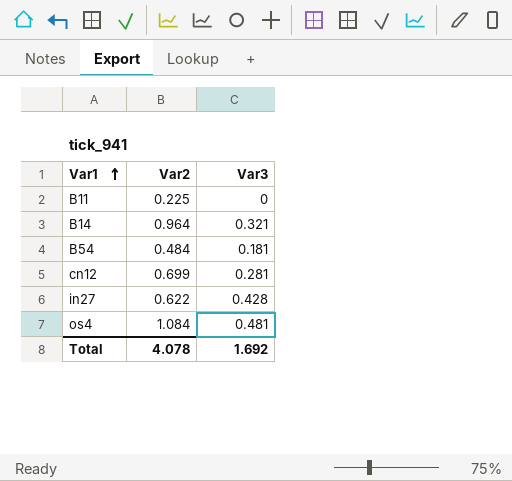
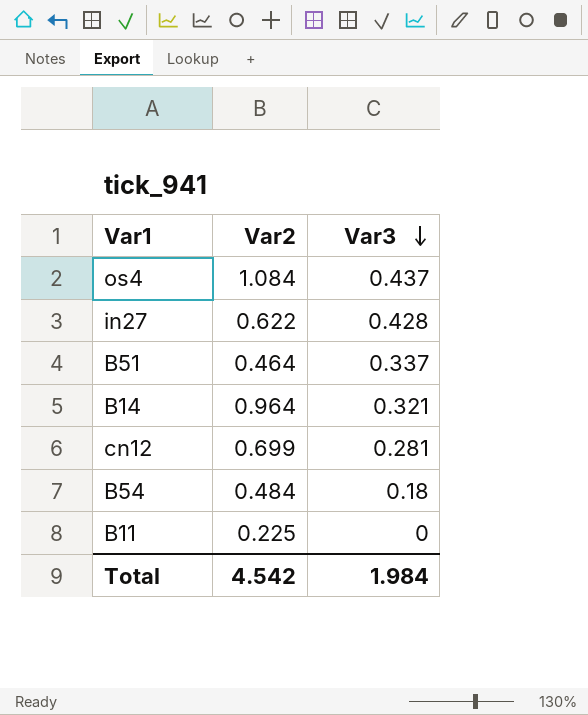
row order: Var1 ascending -> Var3 descending
os4 | Var3: 0.481 -> 0.437
row B51: none -> 0.464 | 0.337
B54 | Var3: 0.181 -> 0.18
Total | Var2: 4.078 -> 4.542
Total | Var3: 1.692 -> 1.984

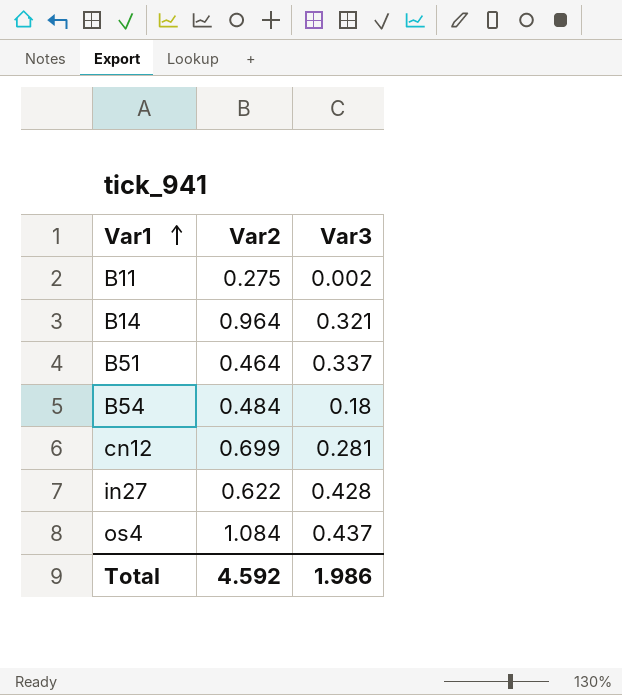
row order: Var3 descending -> Var1 ascending
B11 | Var2: 0.225 -> 0.275
B11 | Var3: 0 -> 0.002
Total | Var2: 4.542 -> 4.592
Total | Var3: 1.984 -> 1.986

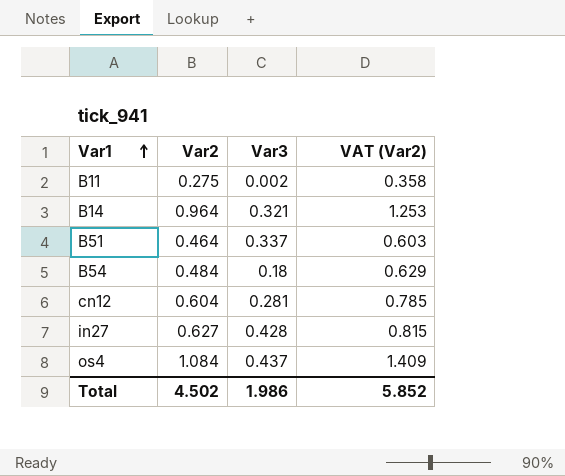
column VAT (Var2) | formula: none -> [Var2] * 1.3
cn12 | Var2: 0.699 -> 0.604
in27 | Var2: 0.622 -> 0.627
Total | Var2: 4.592 -> 4.502

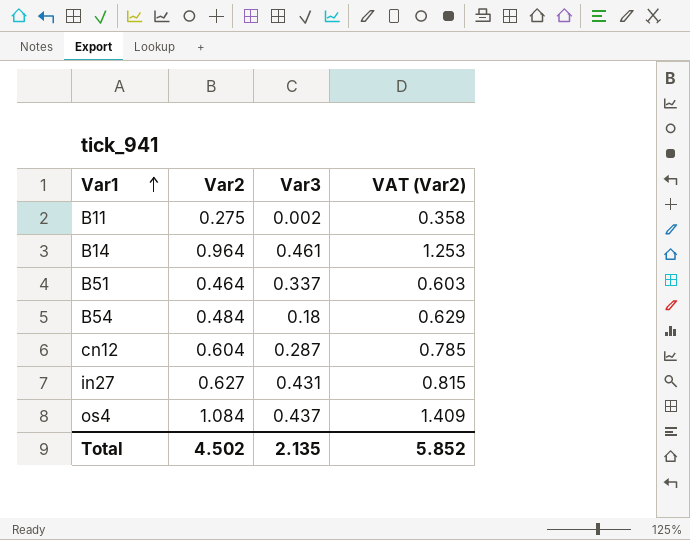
B14 | Var3: 0.321 -> 0.461
cn12 | Var3: 0.281 -> 0.287
in27 | Var3: 0.428 -> 0.431
Total | Var3: 1.986 -> 2.135

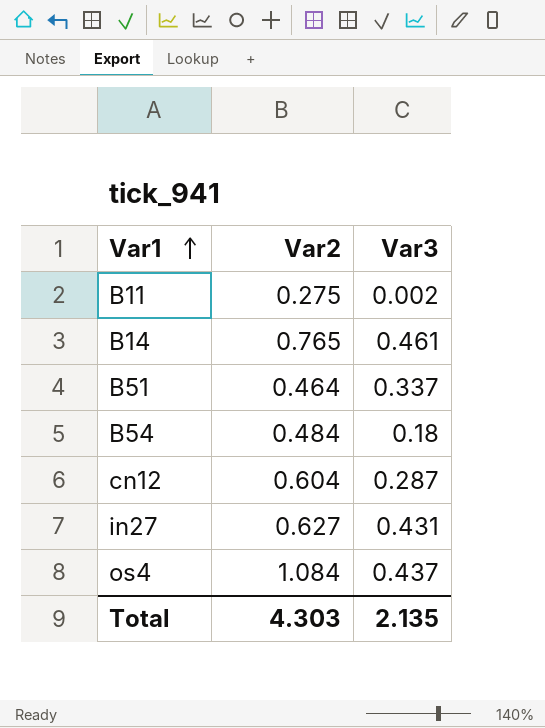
column VAT (Var2) | formula: [Var2] * 1.3 -> none
B14 | Var2: 0.964 -> 0.765
Total | Var2: 4.502 -> 4.303

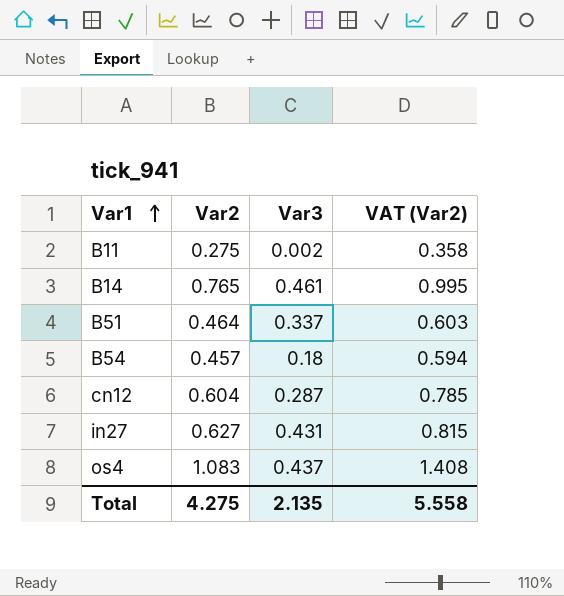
column VAT (Var2) | formula: none -> [Var2] * 1.3
B54 | Var2: 0.484 -> 0.457
os4 | Var2: 1.084 -> 1.083
Total | Var2: 4.303 -> 4.275

